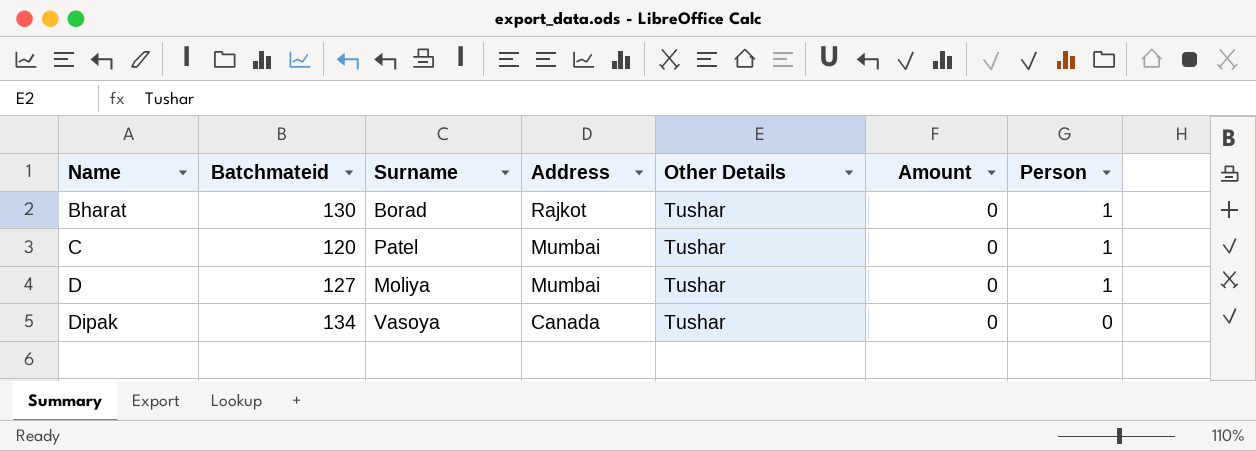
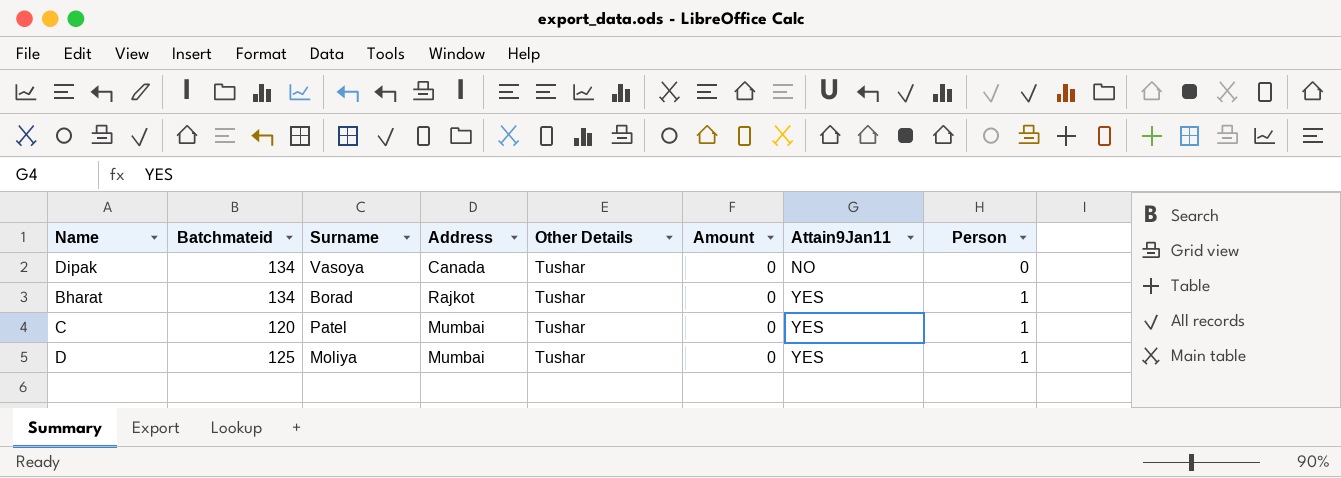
row order: Name ascending -> Attain9Jan11 ascending
column Attain9Jan11 | position: none -> 7
Bharat | Batchmateid: 130 -> 134
D | Batchmateid: 127 -> 125

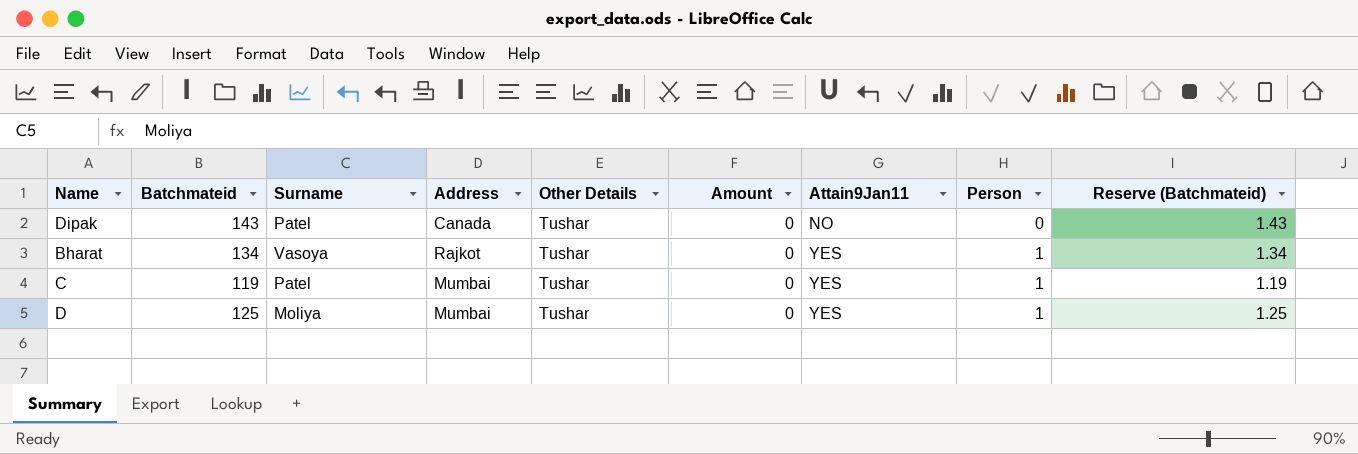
column Reserve (Batchmateid) | formula: none -> [Batchmateid] * 0.01
Dipak | Batchmateid: 134 -> 143
Dipak | Surname: Vasoya -> Patel
Bharat | Surname: Borad -> Vasoya
C | Batchmateid: 120 -> 119

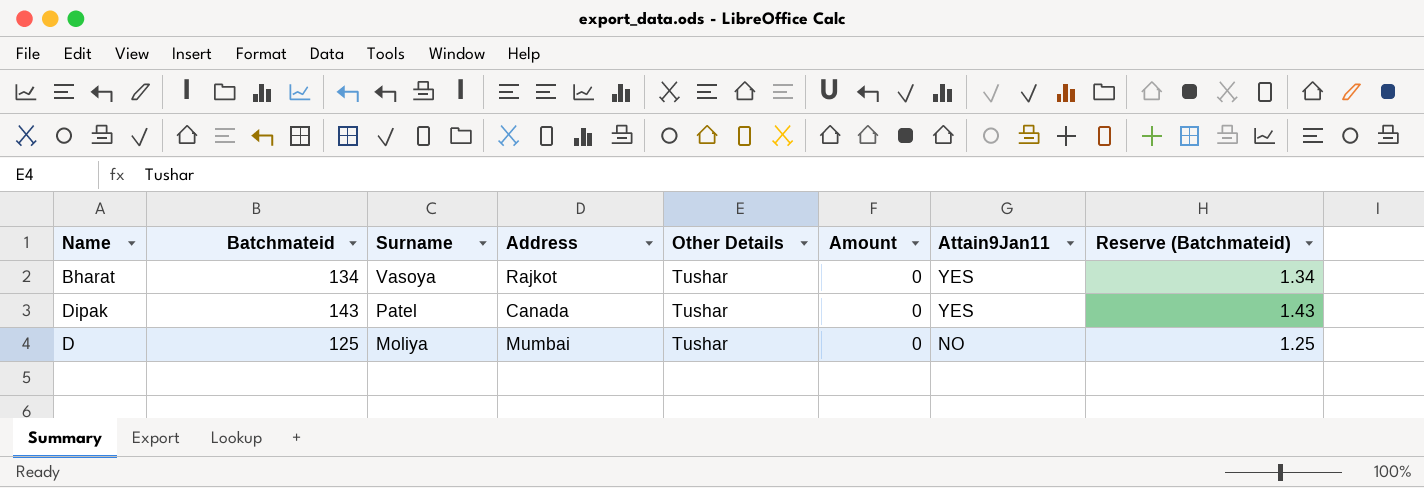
row order: Attain9Jan11 ascending -> Surname descending
column Person | position: 8 -> none
row C: 119 | Patel | Mumbai | Tushar | 0 | YES | 1 | 1.19 -> none
Dipak | Attain9Jan11: NO -> YES
D | Attain9Jan11: YES -> NO

